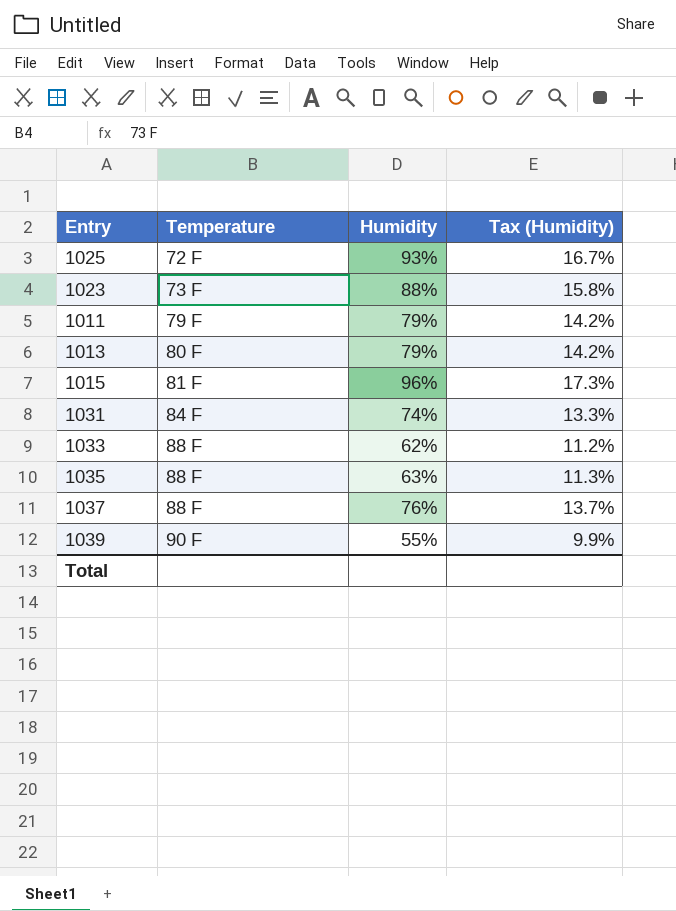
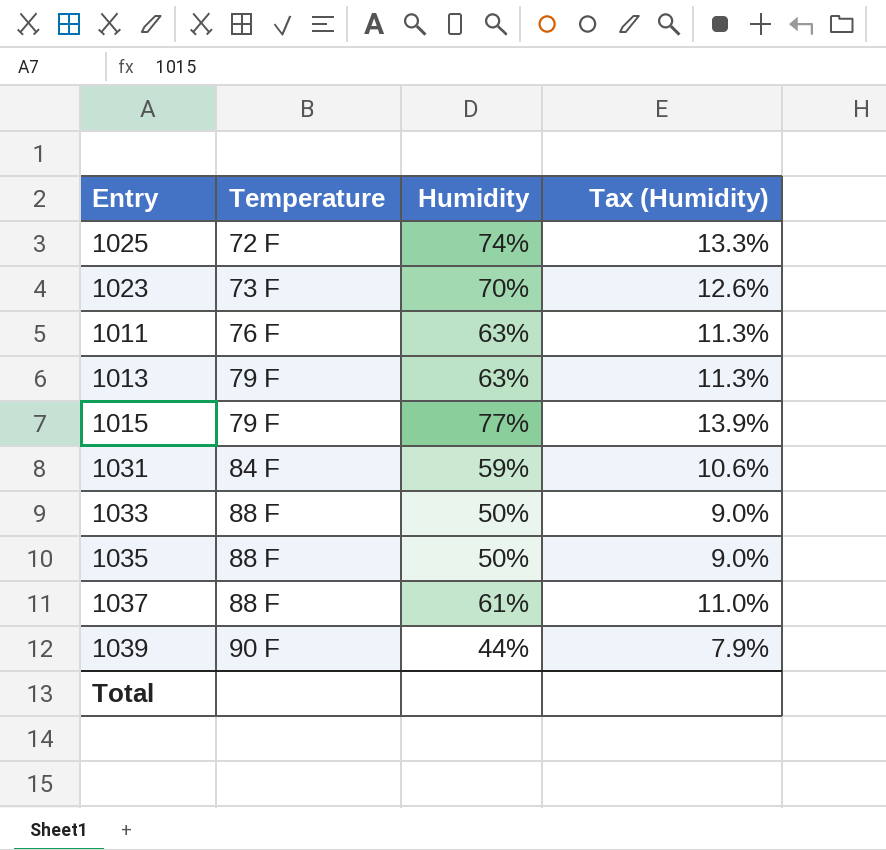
1025 | Humidity: 93% -> 74%
1025 | Tax (Humidity): 16.7% -> 13.3%
1023 | Humidity: 88% -> 70%
1023 | Tax (Humidity): 15.8% -> 12.6%
1011 | Temperature: 79 F -> 76 F
1011 | Humidity: 79% -> 63%
1011 | Tax (Humidity): 14.2% -> 11.3%
1013 | Temperature: 80 F -> 79 F
1013 | Humidity: 79% -> 63%
1013 | Tax (Humidity): 14.2% -> 11.3%
1015 | Temperature: 81 F -> 79 F
1015 | Humidity: 96% -> 77%
1015 | Tax (Humidity): 17.3% -> 13.9%
1031 | Humidity: 74% -> 59%
1031 | Tax (Humidity): 13.3% -> 10.6%
1033 | Humidity: 62% -> 50%
1033 | Tax (Humidity): 11.2% -> 9.0%
1035 | Humidity: 63% -> 50%
1035 | Tax (Humidity): 11.3% -> 9.0%
1037 | Humidity: 76% -> 61%
1037 | Tax (Humidity): 13.7% -> 11.0%
1039 | Humidity: 55% -> 44%
1039 | Tax (Humidity): 9.9% -> 7.9%

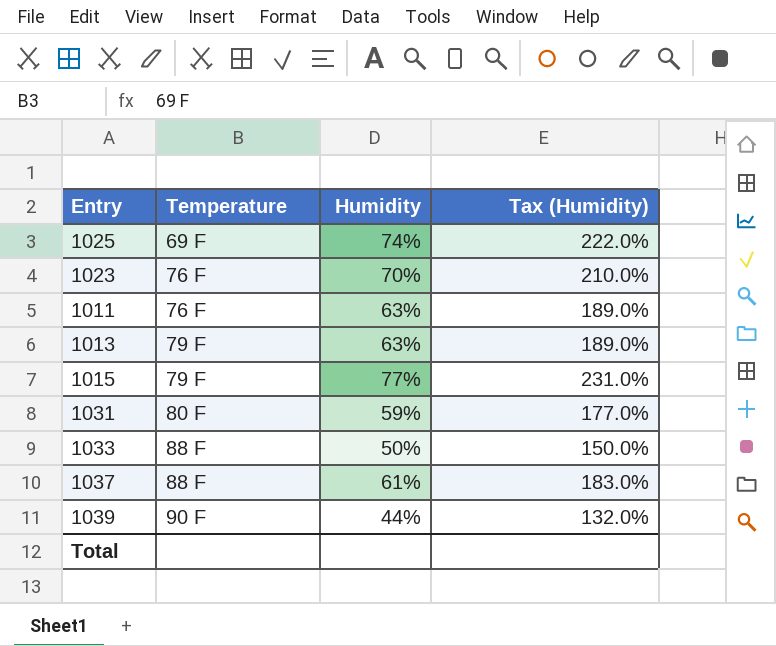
column Tax (Humidity) | formula: [Humidity] * 0.18 -> [Humidity] * 3
row 1035: 88 F | 50% | 9.0% -> none
1025 | Temperature: 72 F -> 69 F
1023 | Temperature: 73 F -> 76 F
1031 | Temperature: 84 F -> 80 F

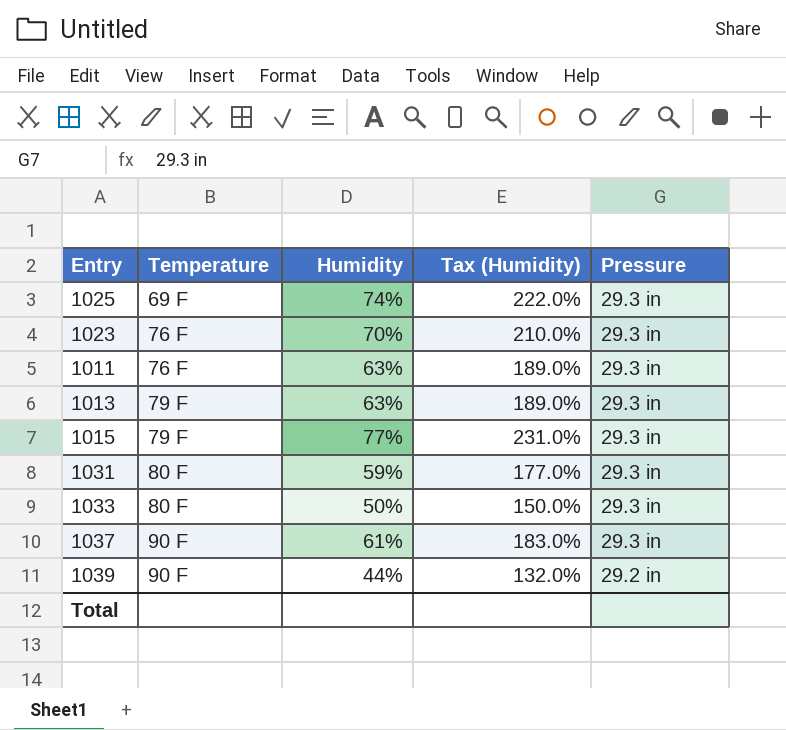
column Pressure | position: none -> 5
1033 | Temperature: 88 F -> 80 F
1037 | Temperature: 88 F -> 90 F

